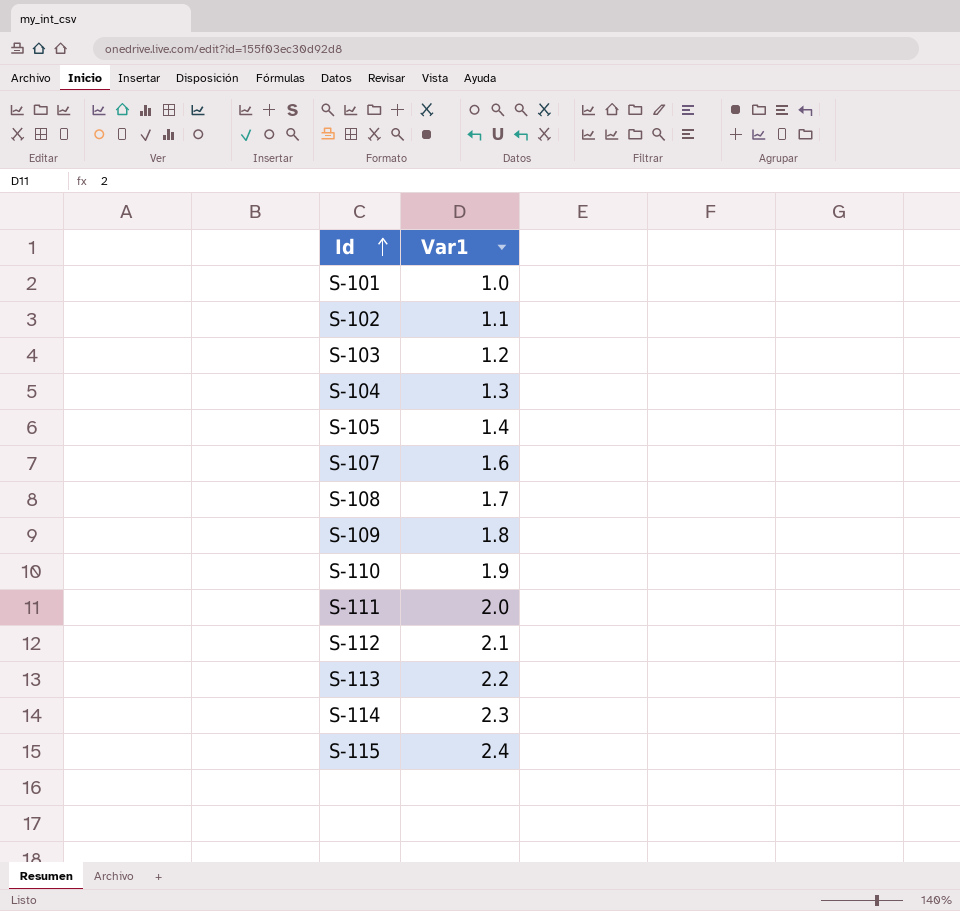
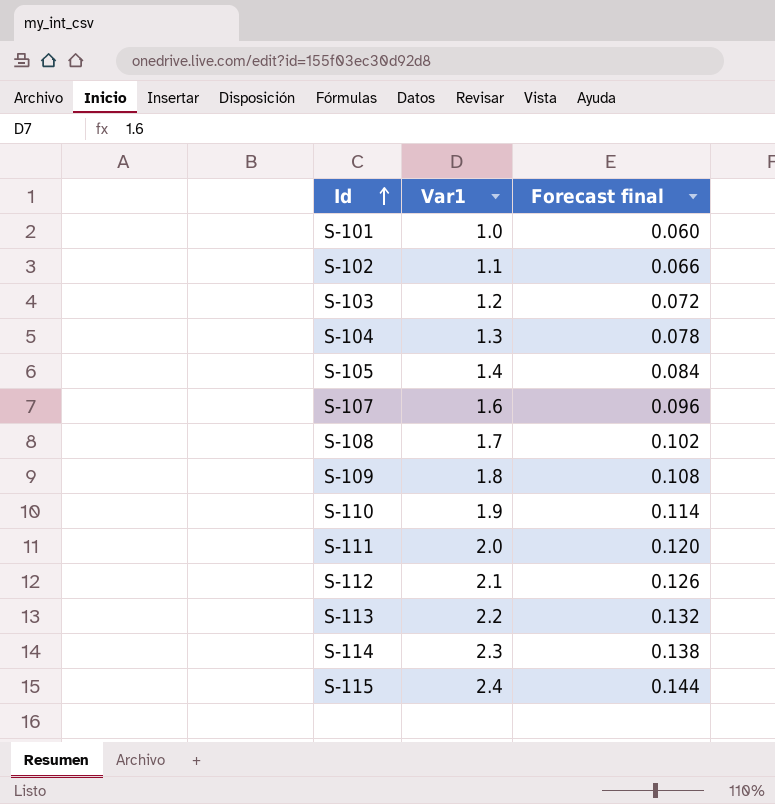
column Forecast final | formula: none -> [Var1] * 0.06

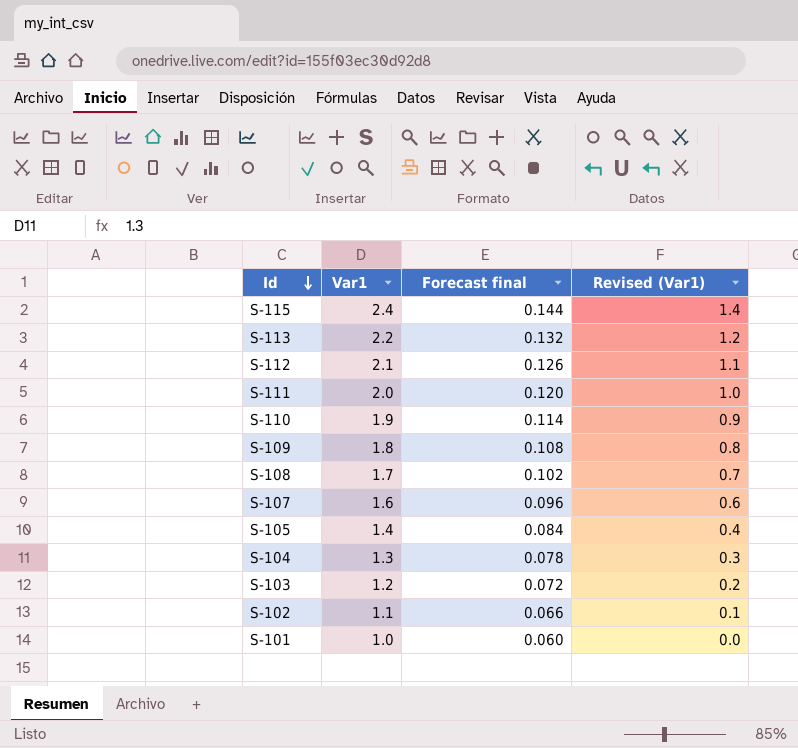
row order: Id ascending -> Id descending
column Revised (Var1) | formula: none -> [Var1] - 1
row S-114: 2.3 | 0.138 -> none

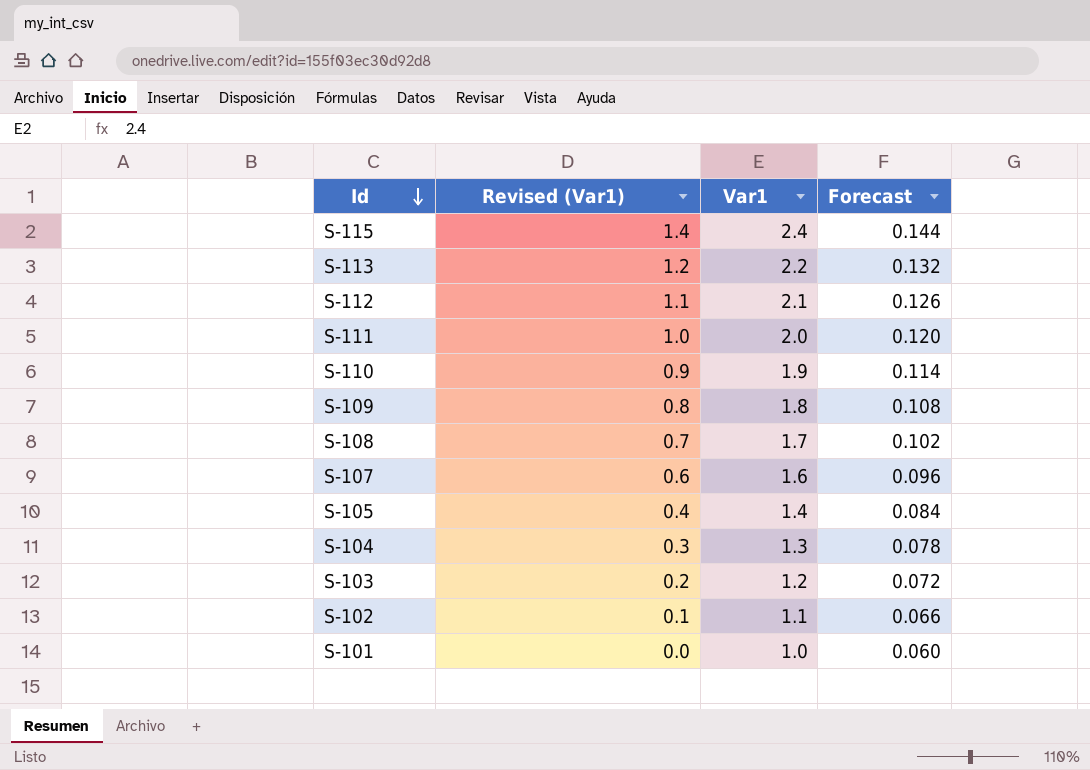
column Revised (Var1) | position: 4 -> 2
column name: Forecast final -> Forecast

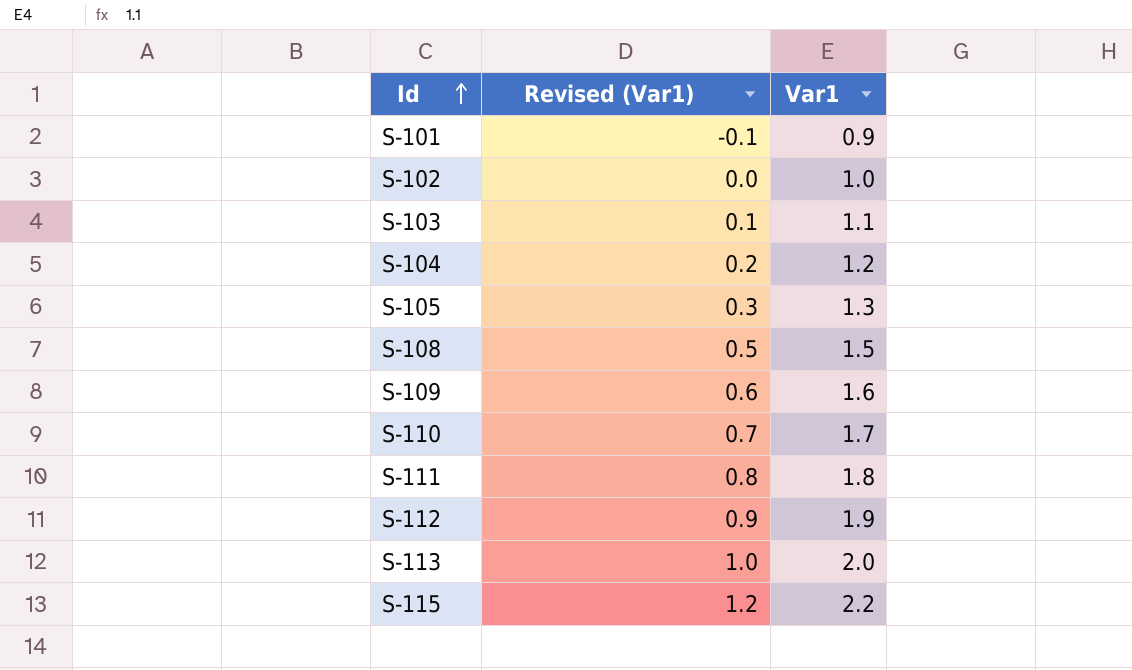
row order: Id descending -> Id ascending
column Forecast | formula: [Var1] * 0.06 -> none
row S-107: 0.6 | 1.6 | 0.096 -> none
S-101 | Revised (Var1): 0.0 -> -0.1
S-101 | Var1: 1.0 -> 0.9
S-102 | Revised (Var1): 0.1 -> 0.0
S-102 | Var1: 1.1 -> 1.0
S-103 | Revised (Var1): 0.2 -> 0.1
S-103 | Var1: 1.2 -> 1.1
S-104 | Revised (Var1): 0.3 -> 0.2
S-104 | Var1: 1.3 -> 1.2
S-105 | Revised (Var1): 0.4 -> 0.3
S-105 | Var1: 1.4 -> 1.3
S-108 | Revised (Var1): 0.7 -> 0.5
S-108 | Var1: 1.7 -> 1.5
S-109 | Revised (Var1): 0.8 -> 0.6
S-109 | Var1: 1.8 -> 1.6
S-110 | Revised (Var1): 0.9 -> 0.7
S-110 | Var1: 1.9 -> 1.7
S-111 | Revised (Var1): 1.0 -> 0.8
S-111 | Var1: 2.0 -> 1.8
S-112 | Revised (Var1): 1.1 -> 0.9
S-112 | Var1: 2.1 -> 1.9
S-113 | Revised (Var1): 1.2 -> 1.0
S-113 | Var1: 2.2 -> 2.0
S-115 | Revised (Var1): 1.4 -> 1.2
S-115 | Var1: 2.4 -> 2.2

